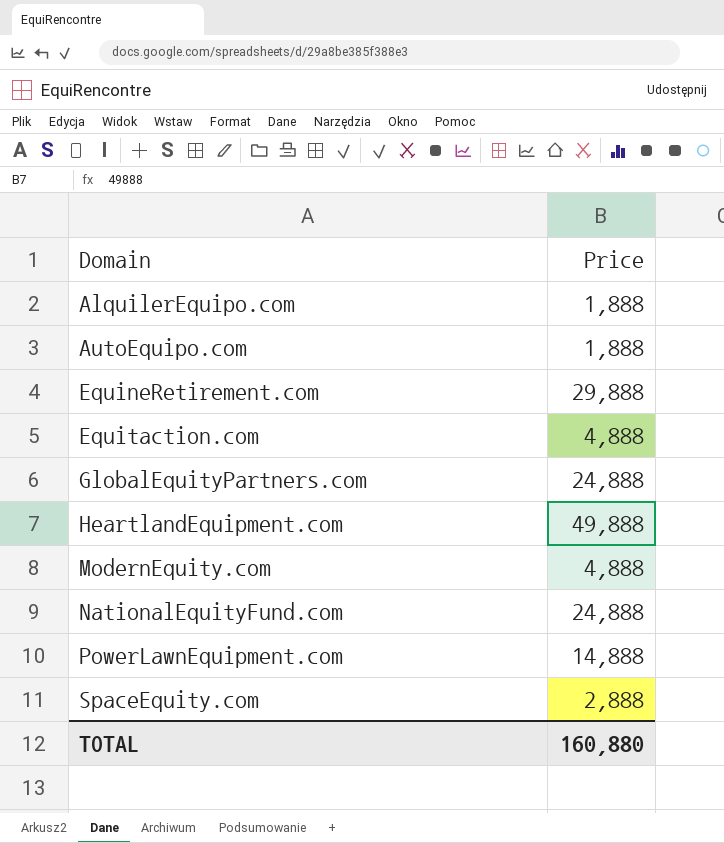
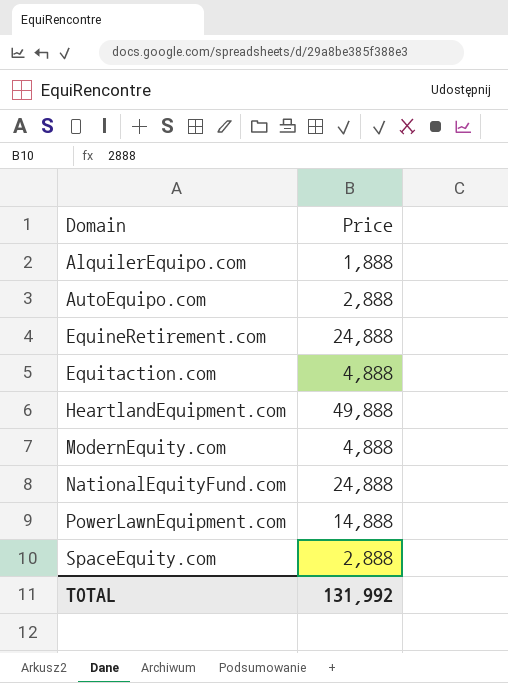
row GlobalEquityPartners.com: 24,888 -> none
AutoEquipo.com | Price: 1,888 -> 2,888
EquineRetirement.com | Price: 29,888 -> 24,888
TOTAL | Price: 160,880 -> 131,992

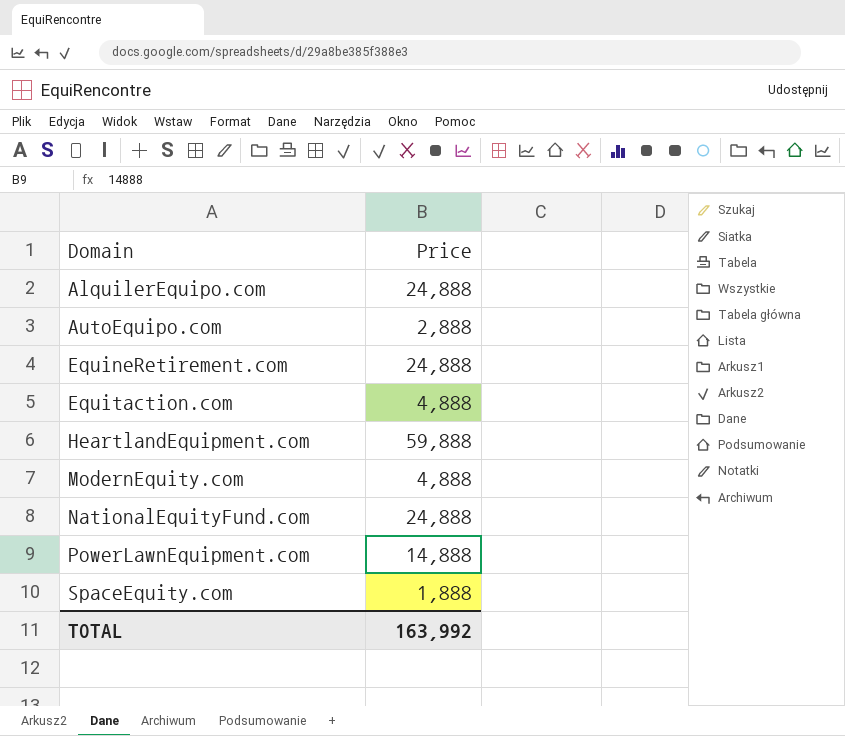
AlquilerEquipo.com | Price: 1,888 -> 24,888
HeartlandEquipment.com | Price: 49,888 -> 59,888
SpaceEquity.com | Price: 2,888 -> 1,888
TOTAL | Price: 131,992 -> 163,992

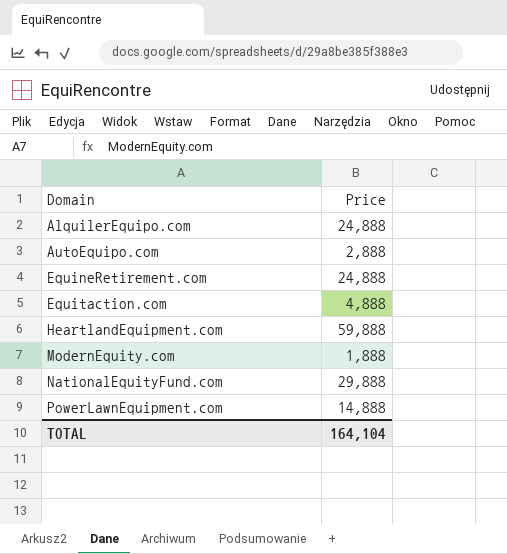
row SpaceEquity.com: 1,888 -> none
ModernEquity.com | Price: 4,888 -> 1,888
NationalEquityFund.com | Price: 24,888 -> 29,888
TOTAL | Price: 163,992 -> 164,104

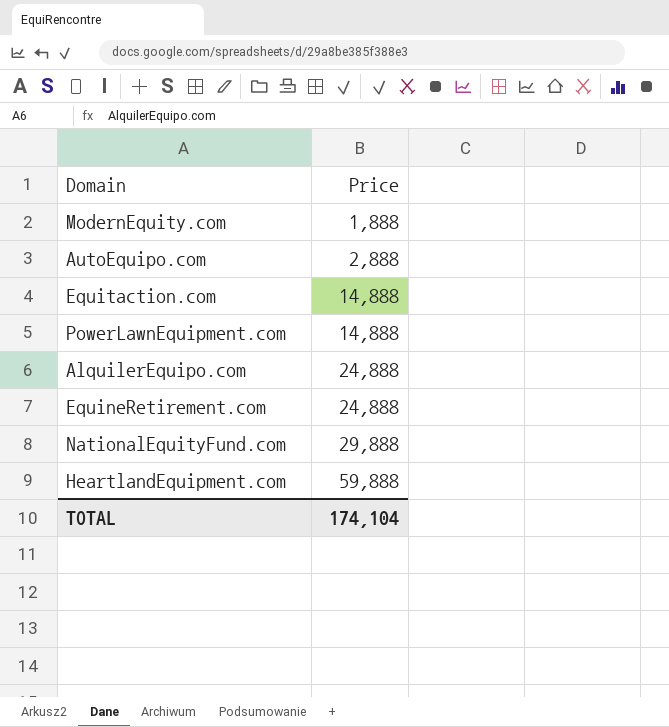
row order: Domain ascending -> Price ascending
Equitaction.com | Price: 4,888 -> 14,888
TOTAL | Price: 164,104 -> 174,104

